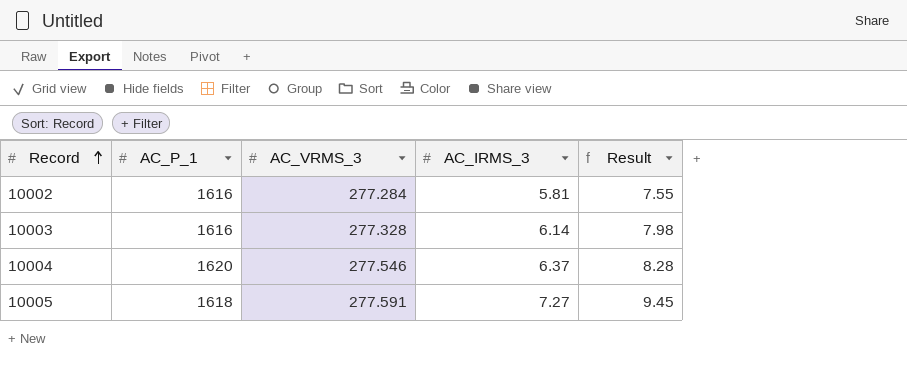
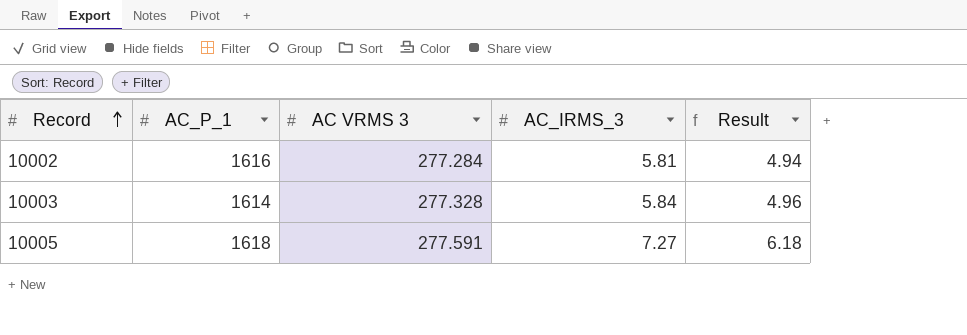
column name: AC_VRMS_3 -> AC VRMS 3
column Result | formula: [AC_IRMS_3] * 1.3 -> [AC_IRMS_3] * 0.85
row 10004: 1620 | 277.546 | 6.37 | 8.28 -> none
10003 | AC_P_1: 1616 -> 1614
10003 | AC_IRMS_3: 6.14 -> 5.84

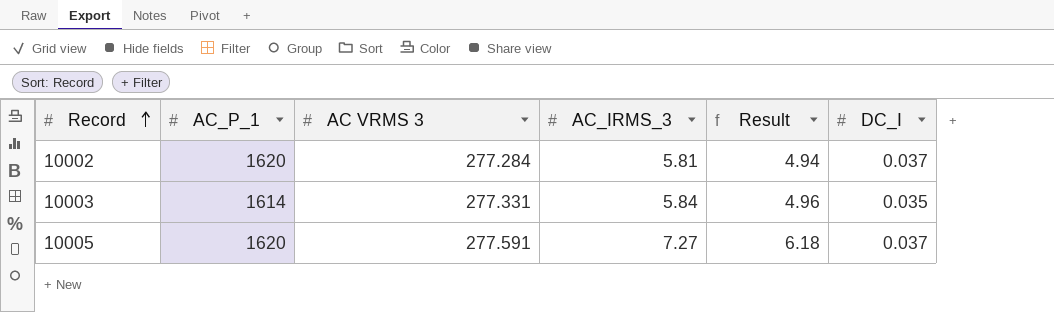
column DC_I | position: none -> 6
10002 | AC_P_1: 1616 -> 1620
10003 | AC VRMS 3: 277.328 -> 277.331
10005 | AC_P_1: 1618 -> 1620

